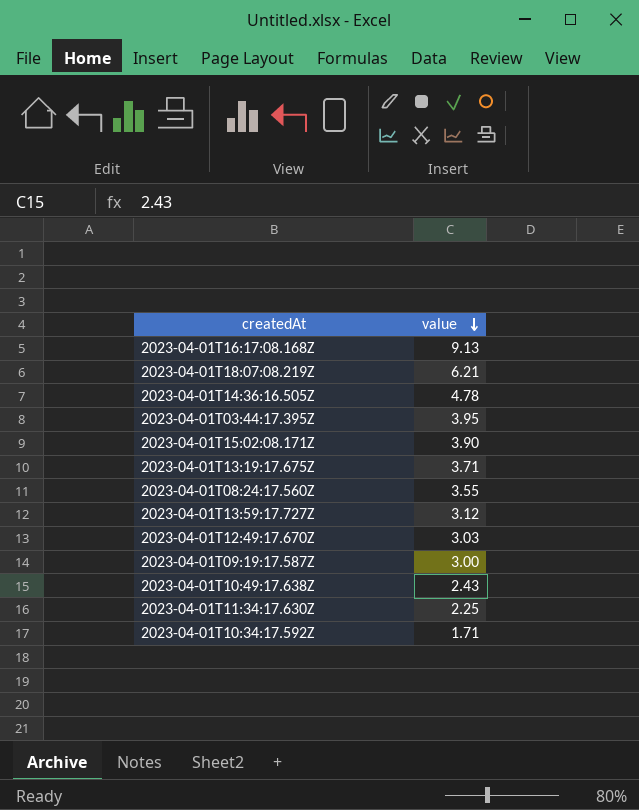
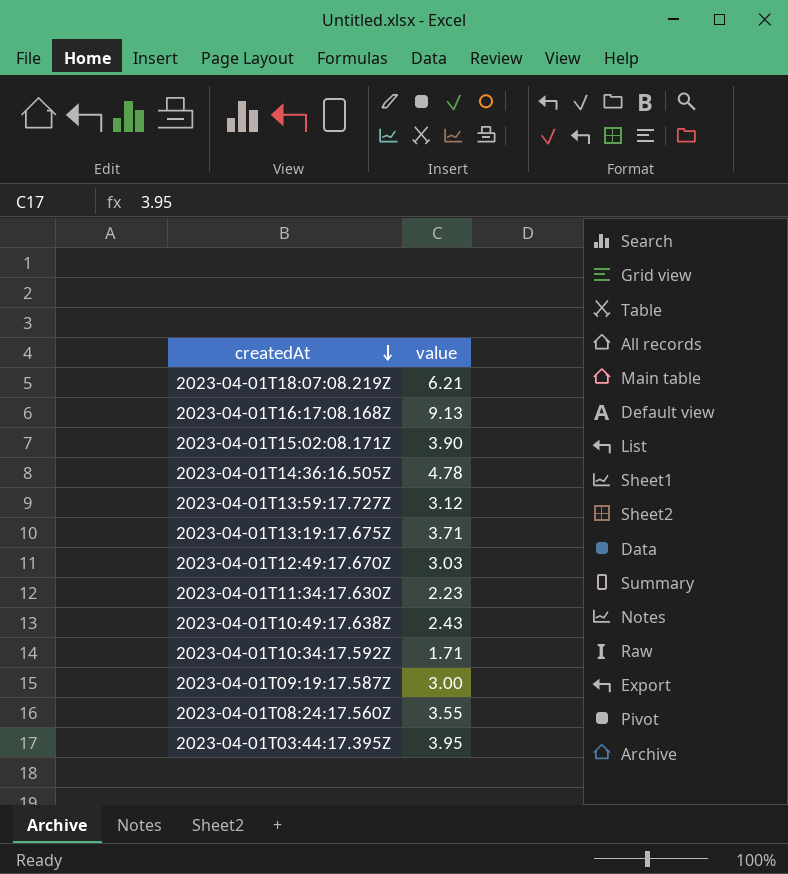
row order: value descending -> createdAt descending
2023-04-01T11:34:17.630Z | value: 2.25 -> 2.23

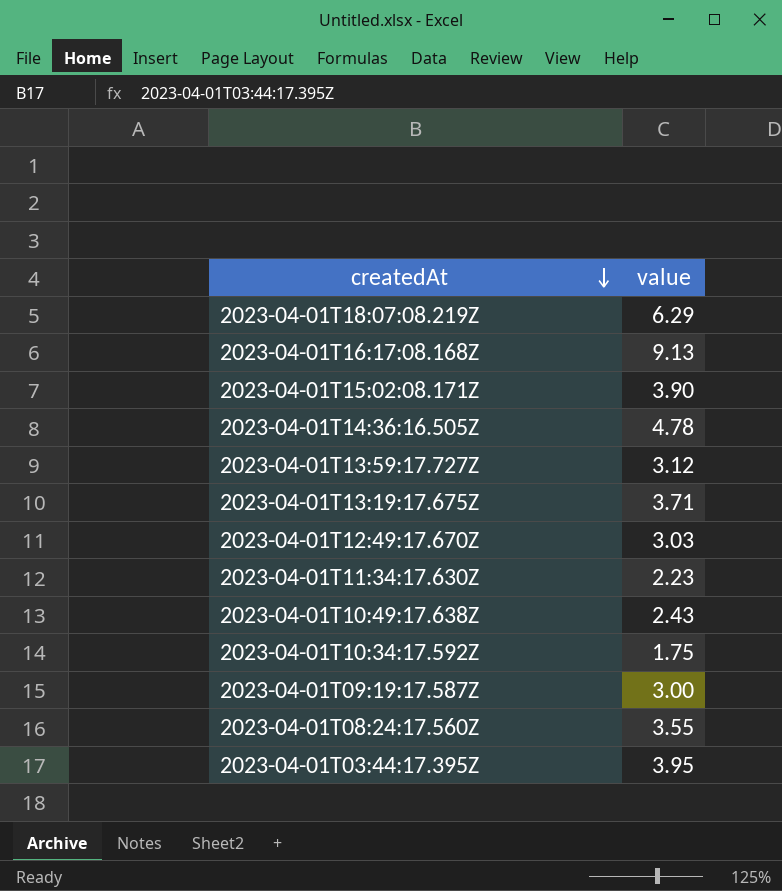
2023-04-01T18:07:08.219Z | value: 6.21 -> 6.29
2023-04-01T10:34:17.592Z | value: 1.71 -> 1.75

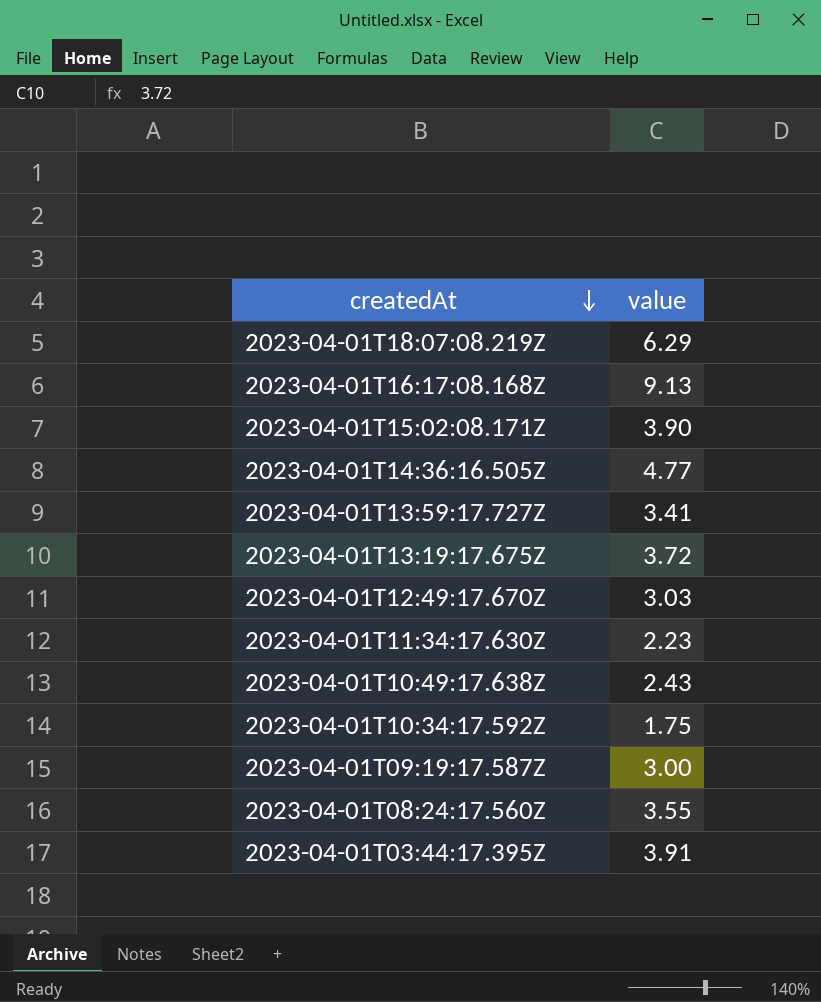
2023-04-01T14:36:16.505Z | value: 4.78 -> 4.77
2023-04-01T13:59:17.727Z | value: 3.12 -> 3.41
2023-04-01T13:19:17.675Z | value: 3.71 -> 3.72
2023-04-01T03:44:17.395Z | value: 3.95 -> 3.91

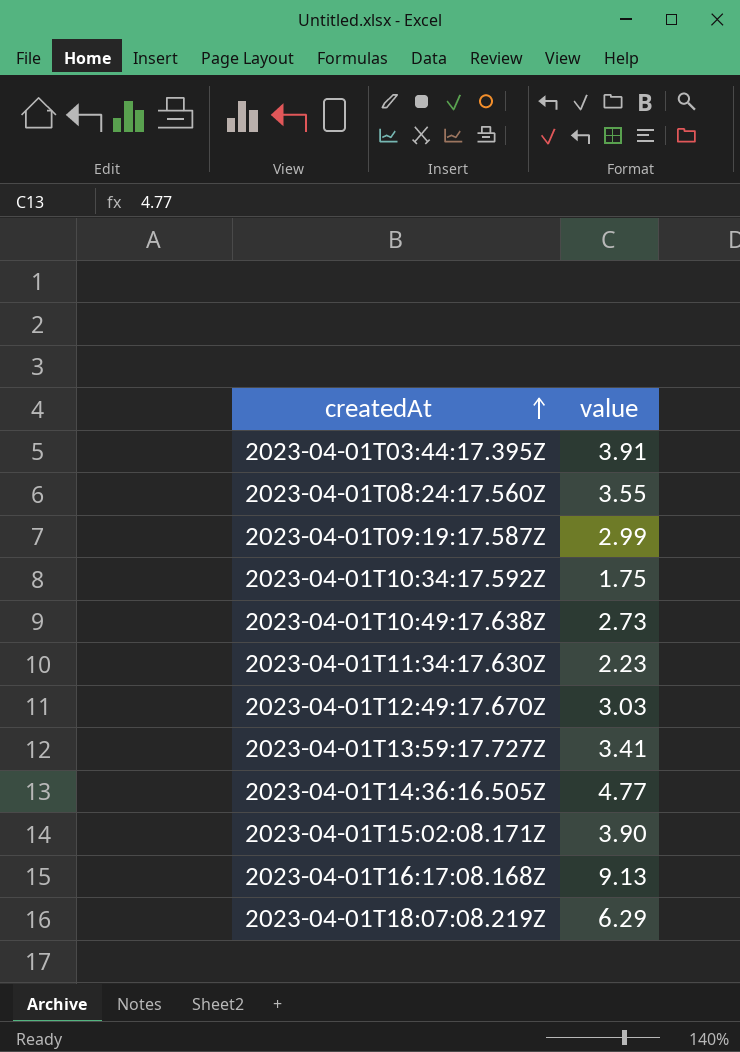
row order: createdAt descending -> createdAt ascending
row 2023-04-01T13:19:17.675Z: 3.72 -> none
2023-04-01T09:19:17.587Z | value: 3.00 -> 2.99
2023-04-01T10:49:17.638Z | value: 2.43 -> 2.73

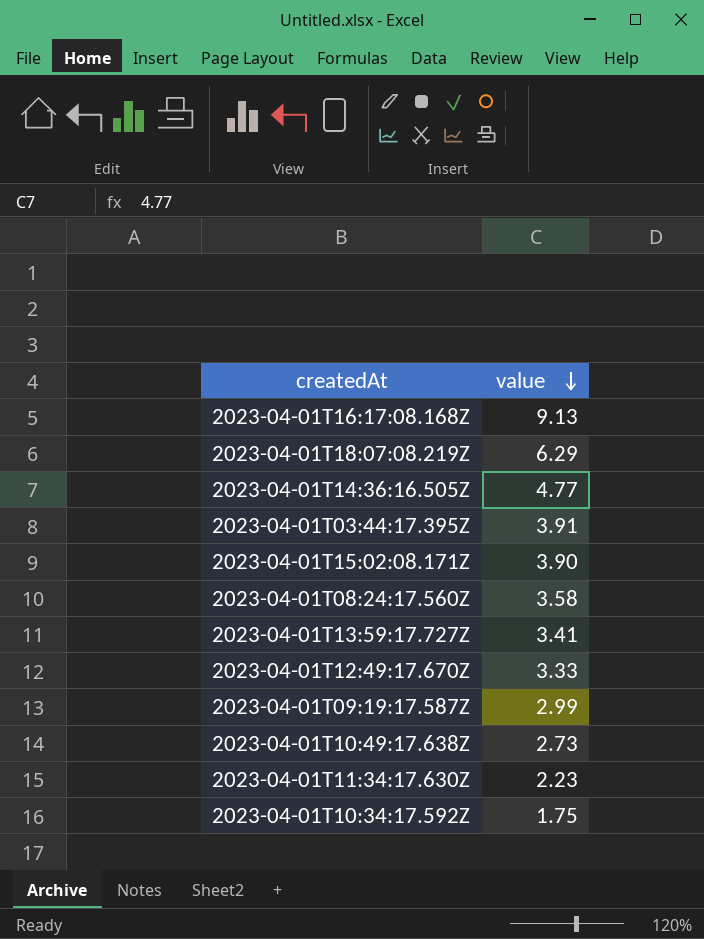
row order: createdAt ascending -> value descending
2023-04-01T08:24:17.560Z | value: 3.55 -> 3.58
2023-04-01T12:49:17.670Z | value: 3.03 -> 3.33

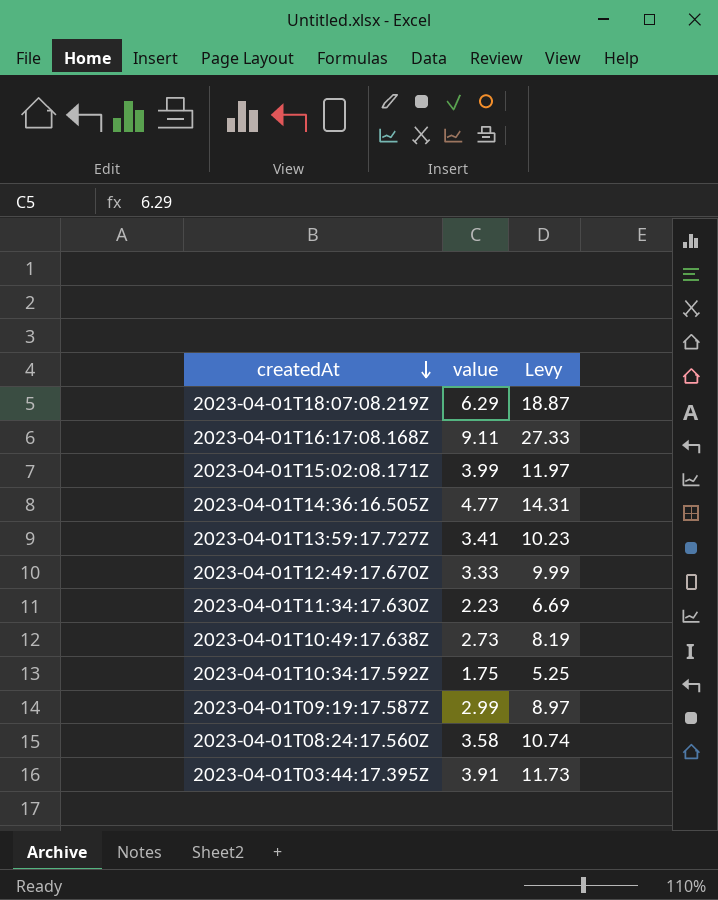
row order: value descending -> createdAt descending
column Levy | formula: none -> [value] * 3
2023-04-01T16:17:08.168Z | value: 9.13 -> 9.11
2023-04-01T15:02:08.171Z | value: 3.90 -> 3.99

